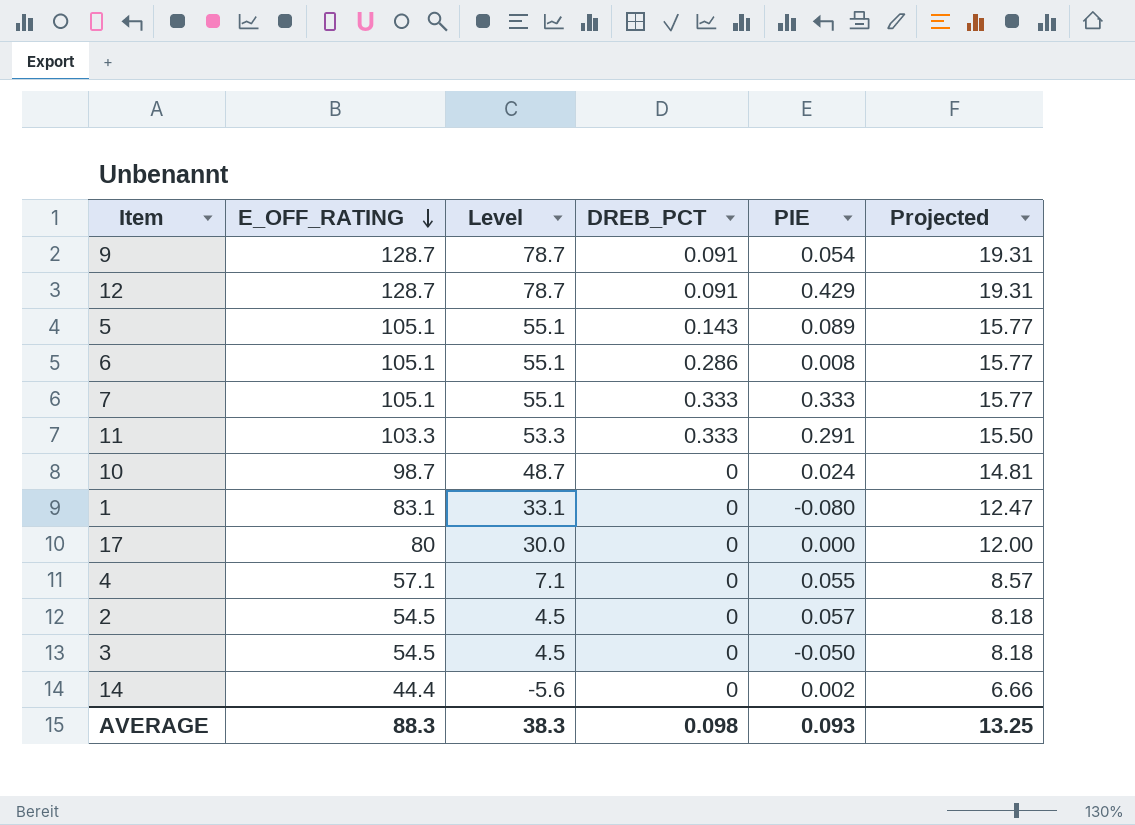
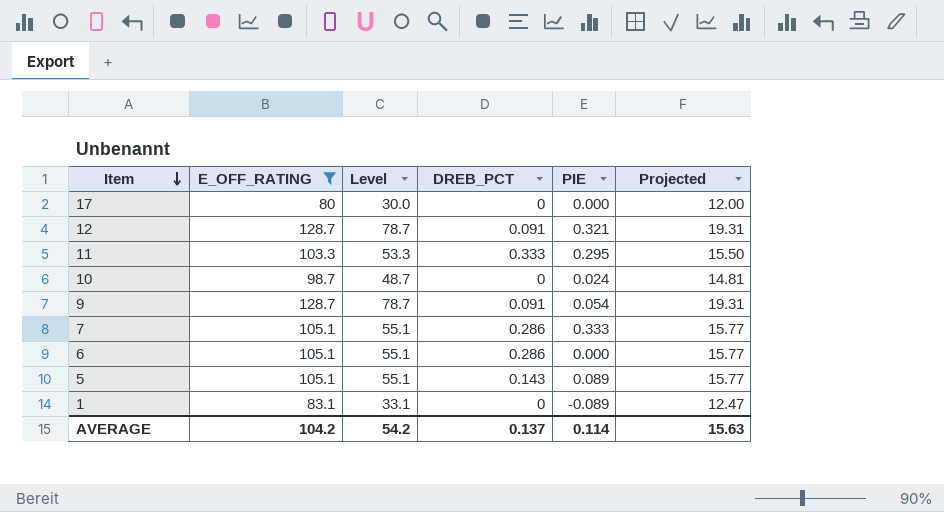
filter: none -> E_OFF_RATING >= 80
row order: E_OFF_RATING descending -> Item descending
12 | PIE: 0.429 -> 0.321
11 | PIE: 0.291 -> 0.295
7 | DREB_PCT: 0.333 -> 0.286
6 | PIE: 0.008 -> 0.000
1 | PIE: -0.080 -> -0.089
AVERAGE | E_OFF_RATING: 88.3 -> 104.2
AVERAGE | Level: 38.3 -> 54.2
AVERAGE | DREB_PCT: 0.098 -> 0.137
AVERAGE | PIE: 0.093 -> 0.114
AVERAGE | Projected: 13.25 -> 15.63

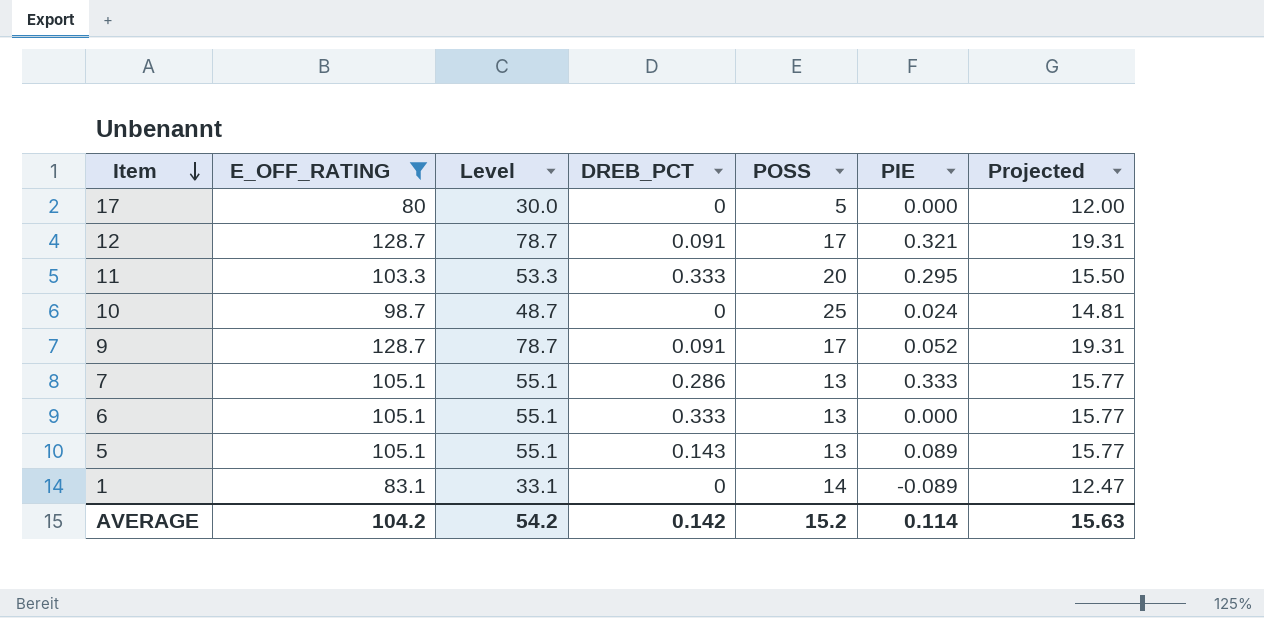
column POSS | position: none -> 5
9 | PIE: 0.054 -> 0.052
6 | DREB_PCT: 0.286 -> 0.333
AVERAGE | DREB_PCT: 0.137 -> 0.142

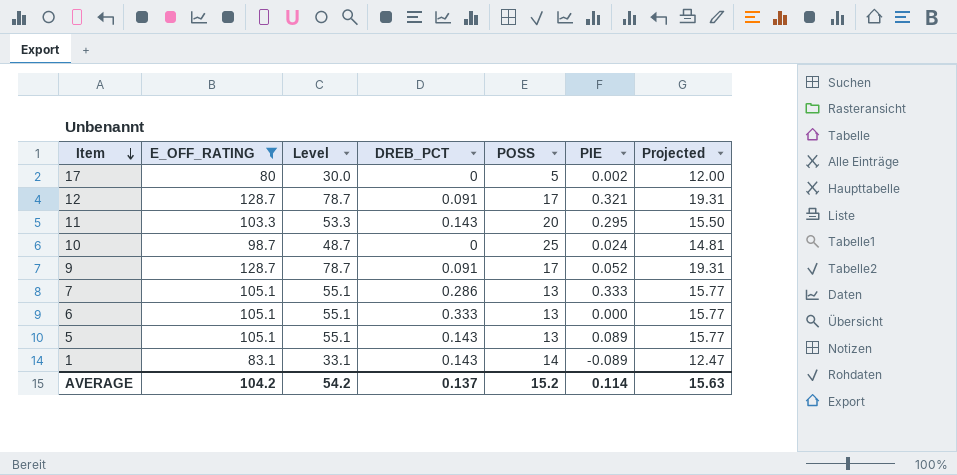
17 | PIE: 0.000 -> 0.002
11 | DREB_PCT: 0.333 -> 0.143
1 | DREB_PCT: 0 -> 0.143
AVERAGE | DREB_PCT: 0.142 -> 0.137

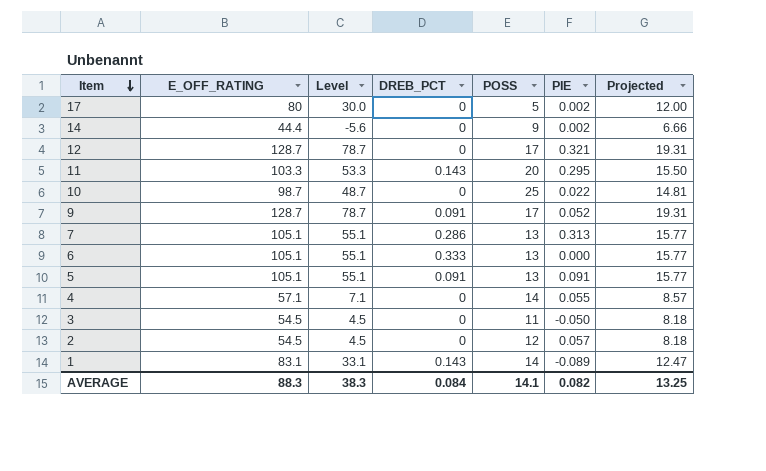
filter: E_OFF_RATING >= 80 -> none
12 | DREB_PCT: 0.091 -> 0
10 | PIE: 0.024 -> 0.022
7 | PIE: 0.333 -> 0.313
5 | DREB_PCT: 0.143 -> 0.091
5 | PIE: 0.089 -> 0.091
AVERAGE | E_OFF_RATING: 104.2 -> 88.3
AVERAGE | Level: 54.2 -> 38.3
AVERAGE | DREB_PCT: 0.137 -> 0.084
AVERAGE | POSS: 15.2 -> 14.1
AVERAGE | PIE: 0.114 -> 0.082
AVERAGE | Projected: 15.63 -> 13.25

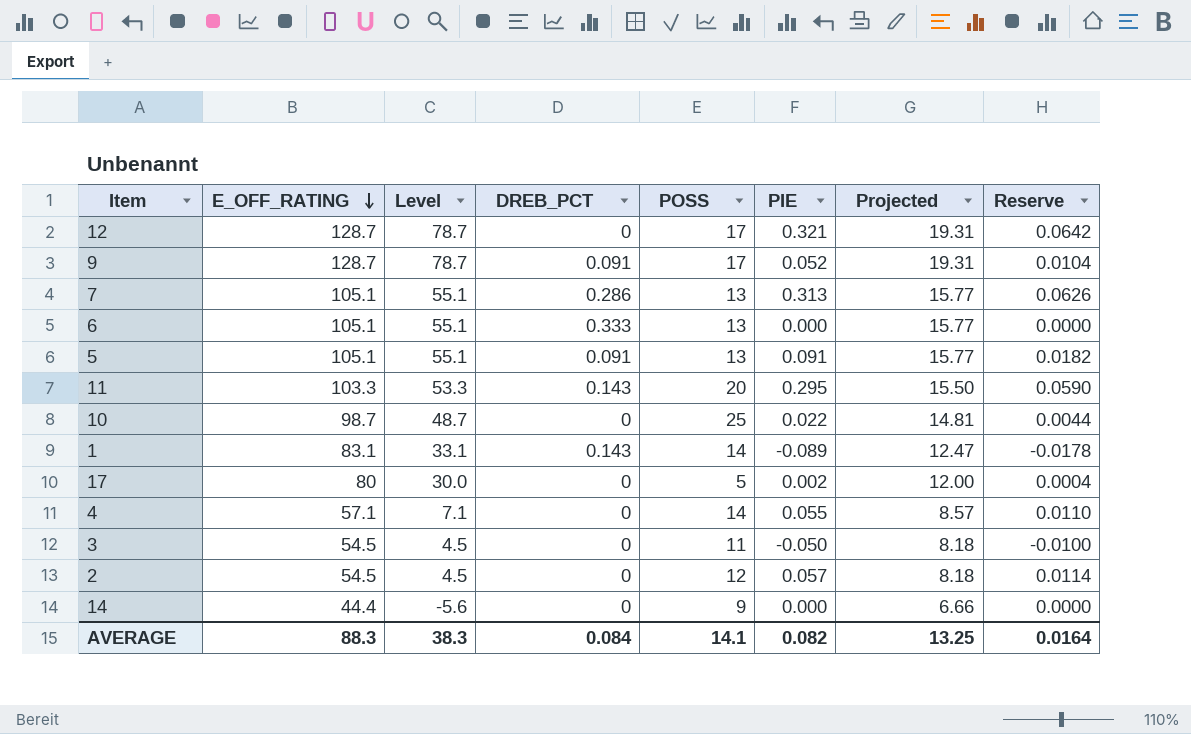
row order: Item descending -> E_OFF_RATING descending
column Reserve | formula: none -> [PIE] * 0.2
14 | PIE: 0.002 -> 0.000

